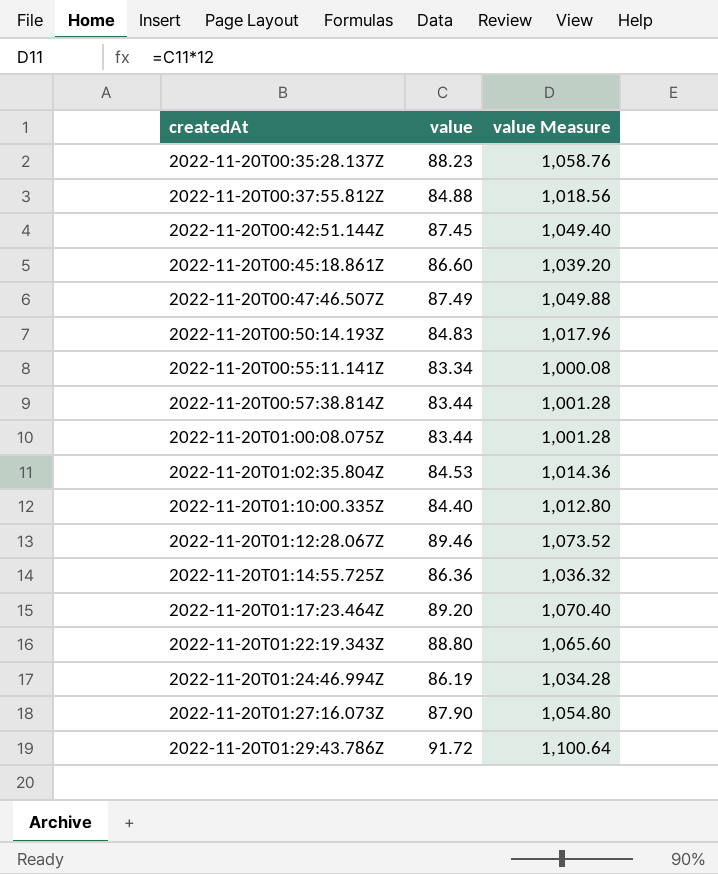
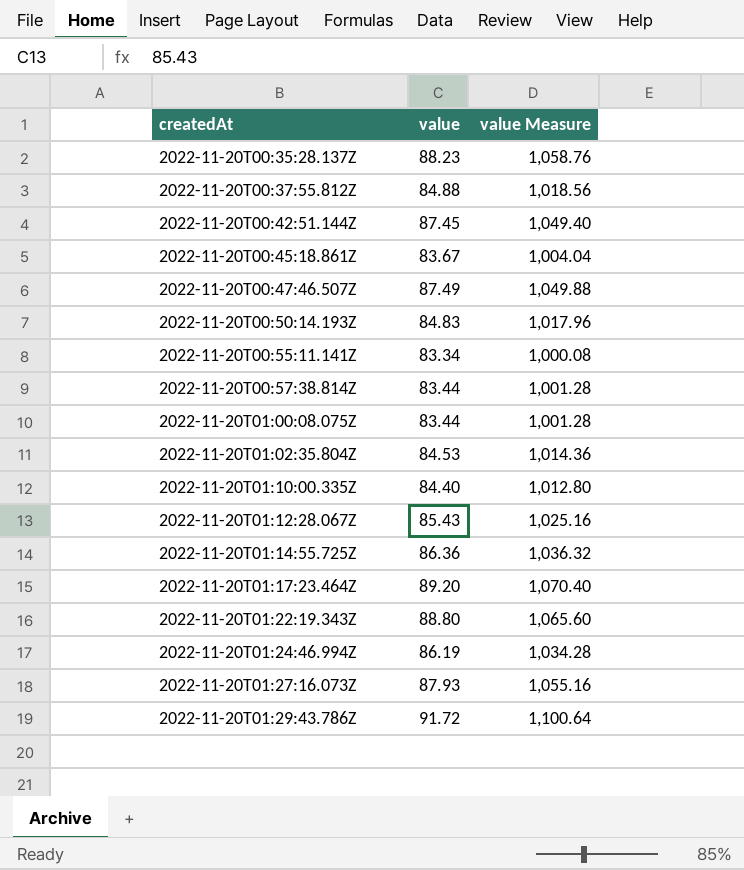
2022-11-20T00:45:18.861Z | value: 86.60 -> 83.67
2022-11-20T00:45:18.861Z | value Measure: 1,039.20 -> 1,004.04
2022-11-20T01:12:28.067Z | value: 89.46 -> 85.43
2022-11-20T01:12:28.067Z | value Measure: 1,073.52 -> 1,025.16
2022-11-20T01:27:16.073Z | value: 87.90 -> 87.93
2022-11-20T01:27:16.073Z | value Measure: 1,054.80 -> 1,055.16

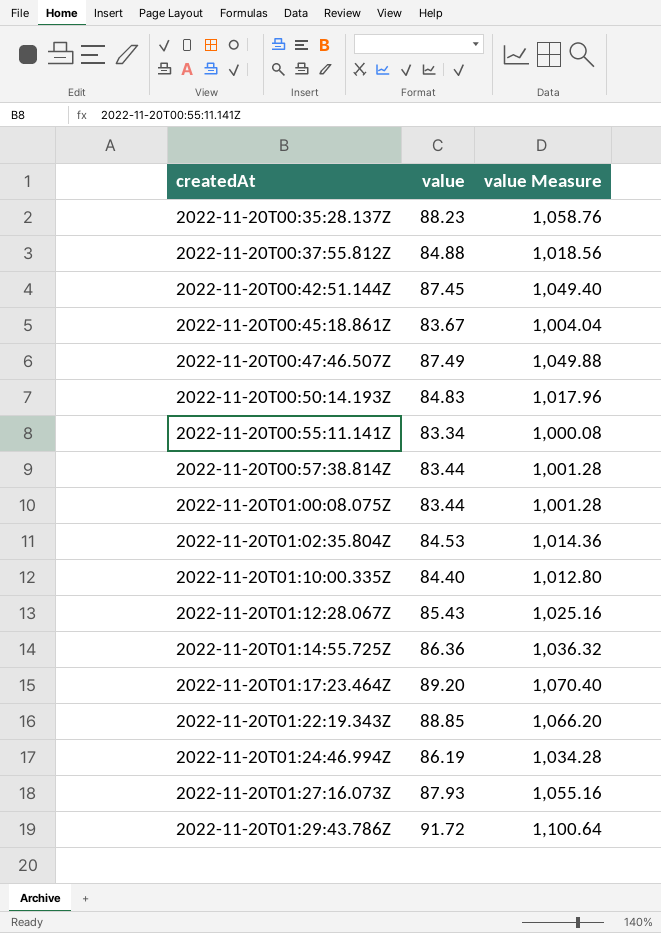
2022-11-20T01:22:19.343Z | value: 88.80 -> 88.85
2022-11-20T01:22:19.343Z | value Measure: 1,065.60 -> 1,066.20

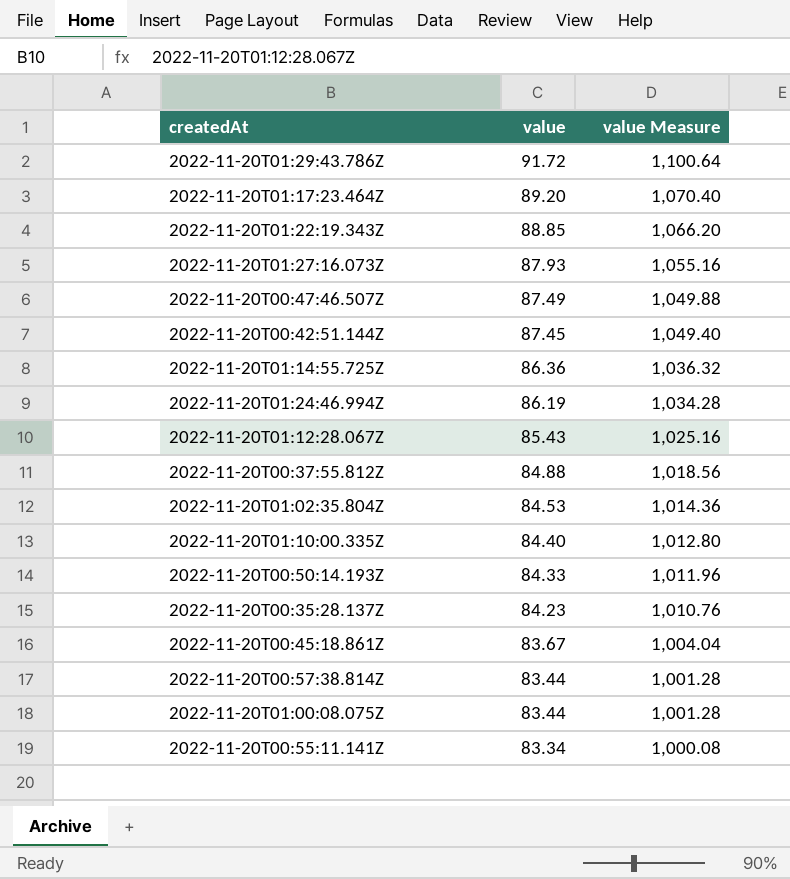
row order: createdAt ascending -> value descending
2022-11-20T00:50:14.193Z | value: 84.83 -> 84.33
2022-11-20T00:50:14.193Z | value Measure: 1,017.96 -> 1,011.96
2022-11-20T00:35:28.137Z | value: 88.23 -> 84.23
2022-11-20T00:35:28.137Z | value Measure: 1,058.76 -> 1,010.76

